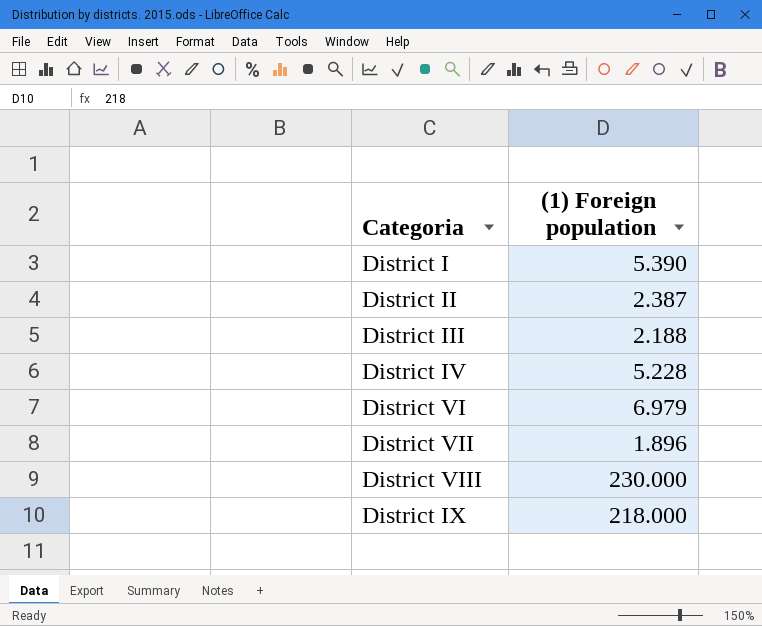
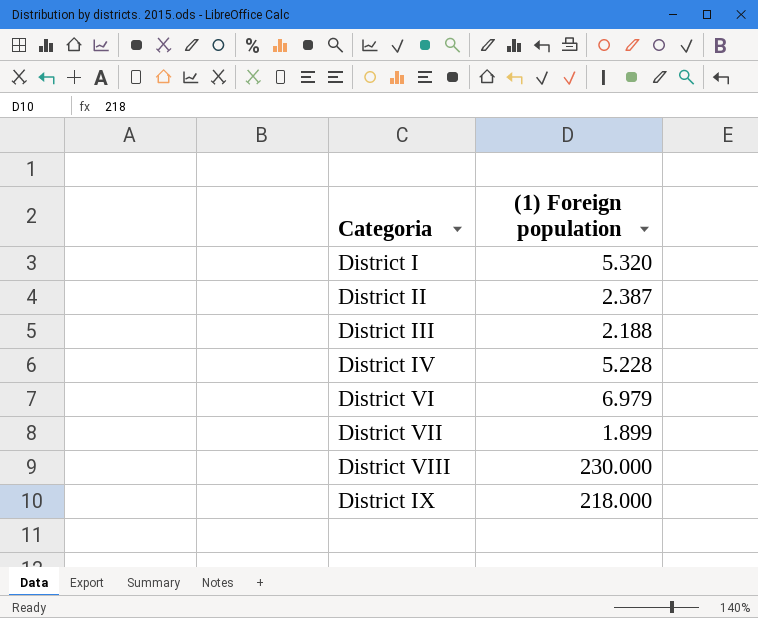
District I | (1) Foreign population: 5.390 -> 5.320
District VII | (1) Foreign population: 1.896 -> 1.899

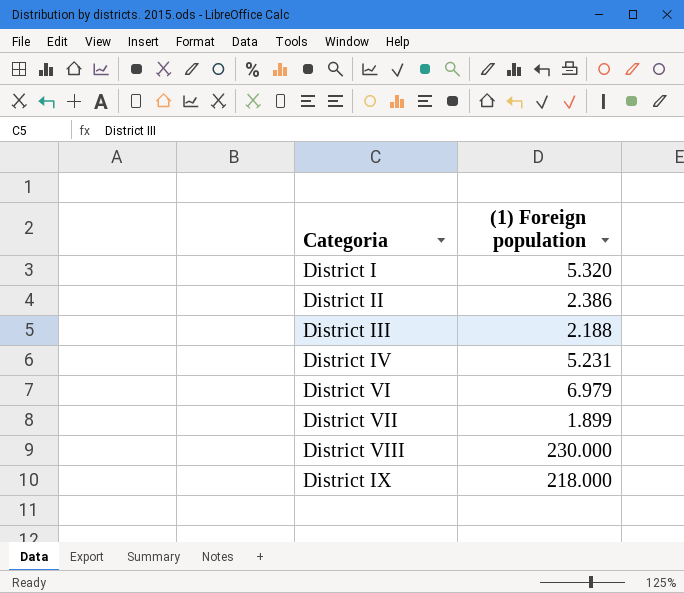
District II | (1) Foreign population: 2.387 -> 2.386
District IV | (1) Foreign population: 5.228 -> 5.231

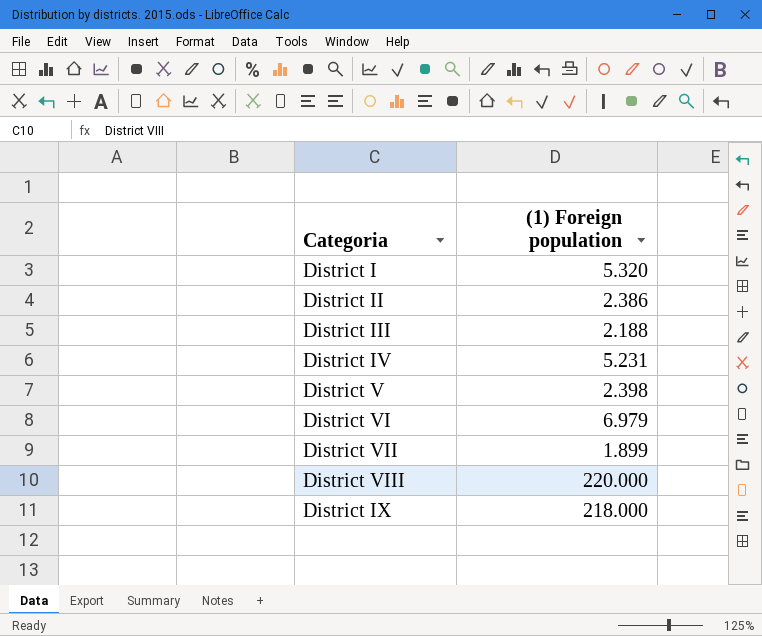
row District V: none -> 2.398
District VIII | (1) Foreign population: 230.000 -> 220.000

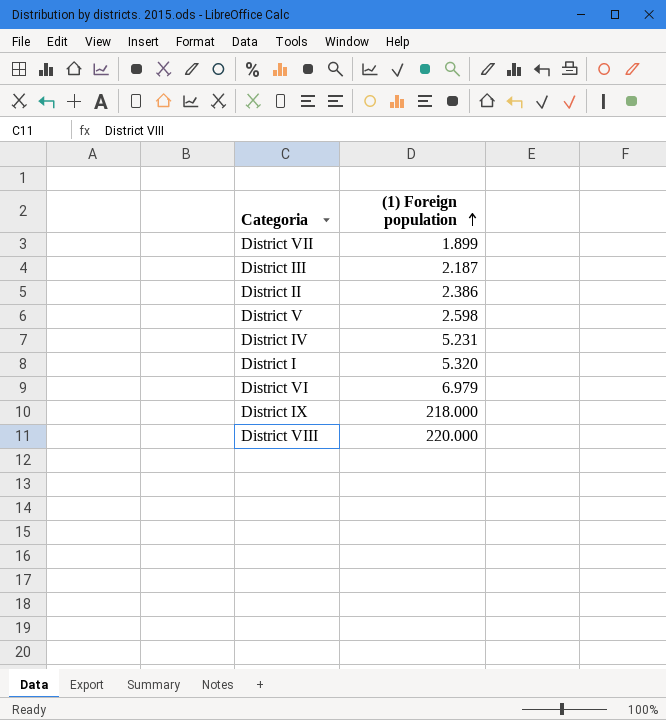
row order: none -> (1) Foreign population ascending
District III | (1) Foreign population: 2.188 -> 2.187
District V | (1) Foreign population: 2.398 -> 2.598

